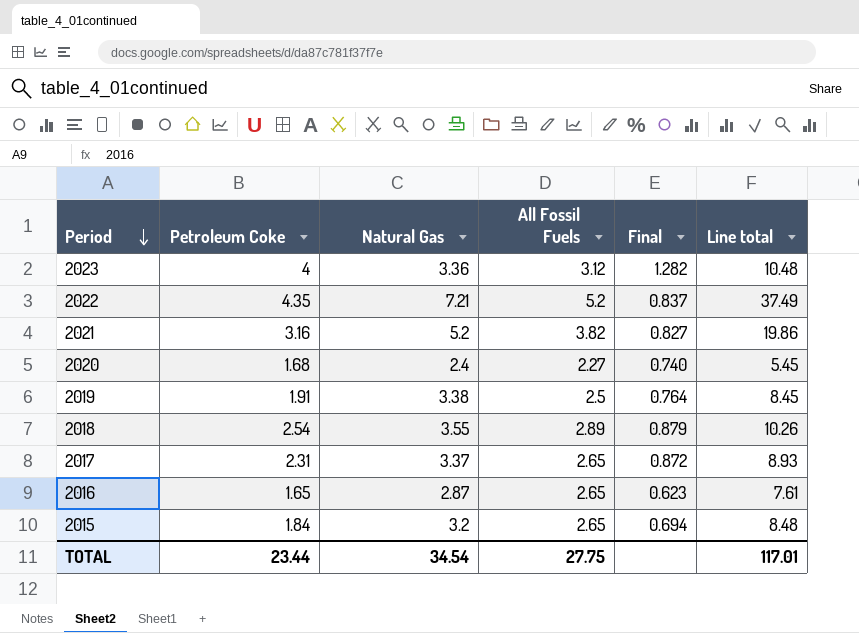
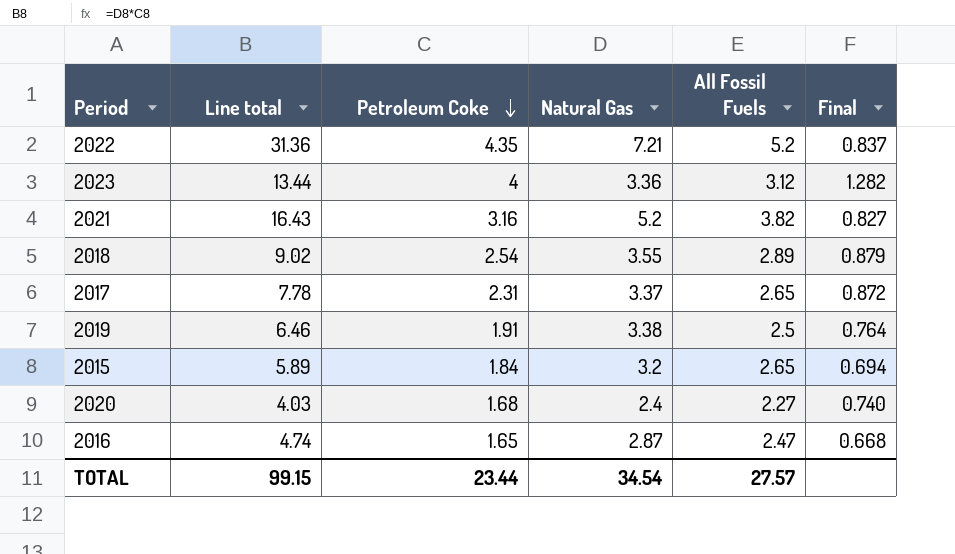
row order: Period descending -> Petroleum Coke descending
column Line total | formula: [Natural Gas] * [All Fossil Fuels] -> [Petroleum Coke] * [Natural Gas]
column Line total | position: 6 -> 2
2016 | All Fossil Fuels: 2.65 -> 2.47
2016 | Final: 0.623 -> 0.668
TOTAL | Line total: 117.01 -> 99.15
TOTAL | All Fossil Fuels: 27.75 -> 27.57

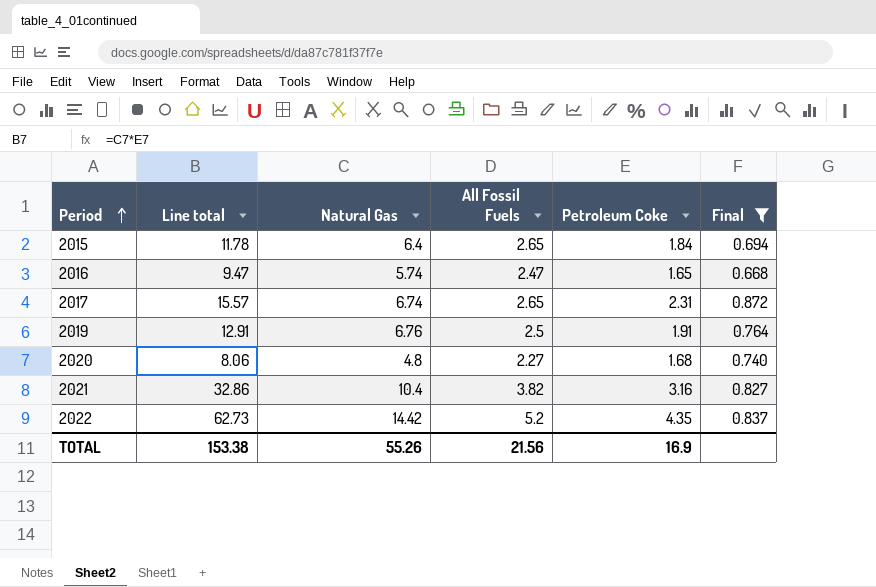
filter: none -> Final <= 0.872
row order: Petroleum Coke descending -> Period ascending
column Petroleum Coke | position: 3 -> 5
2015 | Line total: 5.89 -> 11.78
2015 | Natural Gas: 3.2 -> 6.4
2016 | Line total: 4.74 -> 9.47
2016 | Natural Gas: 2.87 -> 5.74
2017 | Line total: 7.78 -> 15.57
2017 | Natural Gas: 3.37 -> 6.74
2019 | Line total: 6.46 -> 12.91
2019 | Natural Gas: 3.38 -> 6.76
2020 | Line total: 4.03 -> 8.06
2020 | Natural Gas: 2.4 -> 4.8
2021 | Line total: 16.43 -> 32.86
2021 | Natural Gas: 5.2 -> 10.4
2022 | Line total: 31.36 -> 62.73
2022 | Natural Gas: 7.21 -> 14.42
TOTAL | Line total: 99.15 -> 153.38
TOTAL | Natural Gas: 34.54 -> 55.26
TOTAL | All Fossil Fuels: 27.57 -> 21.56
TOTAL | Petroleum Coke: 23.44 -> 16.9

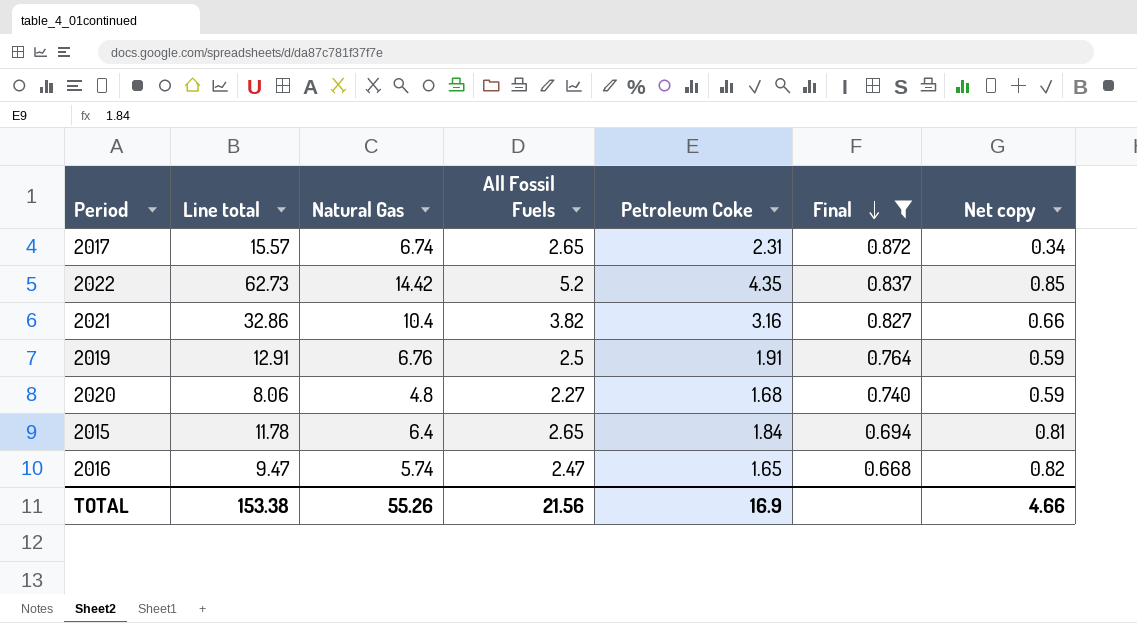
row order: Period ascending -> Final descending
column Net copy | formula: none -> [All Fossil Fuels] - [Petroleum Coke]

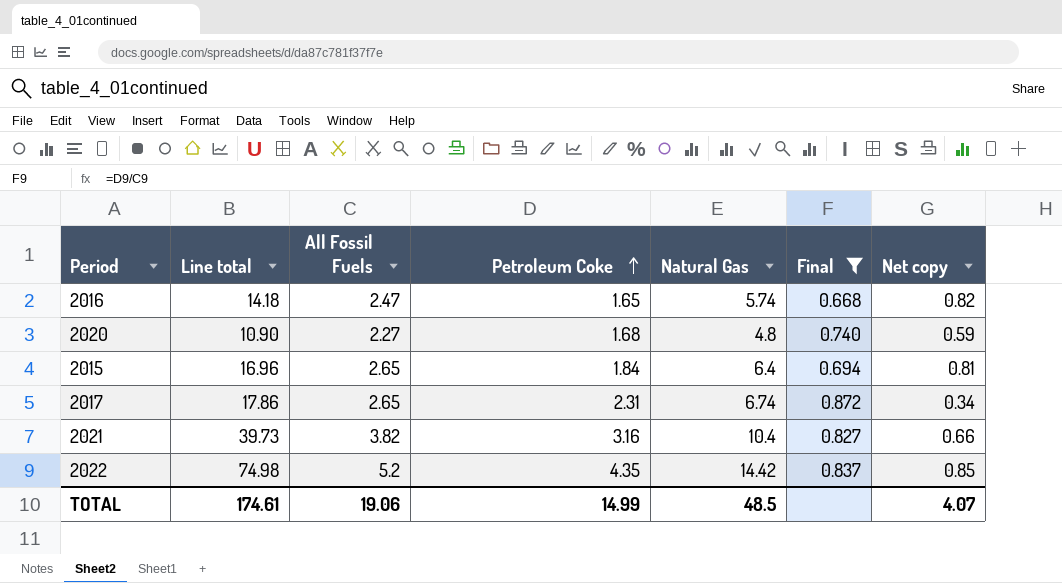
row order: Final descending -> Petroleum Coke ascending
column Line total | formula: [Natural Gas] * [Petroleum Coke] -> [All Fossil Fuels] * [Natural Gas]
column Natural Gas | position: 3 -> 5
row 2019: 12.91 | 6.76 | 2.5 | 1.91 | 0.764 | 0.59 -> none
TOTAL | Line total: 153.38 -> 174.61
TOTAL | All Fossil Fuels: 21.56 -> 19.06
TOTAL | Petroleum Coke: 16.9 -> 14.99
TOTAL | Natural Gas: 55.26 -> 48.5
TOTAL | Net copy: 4.66 -> 4.07

